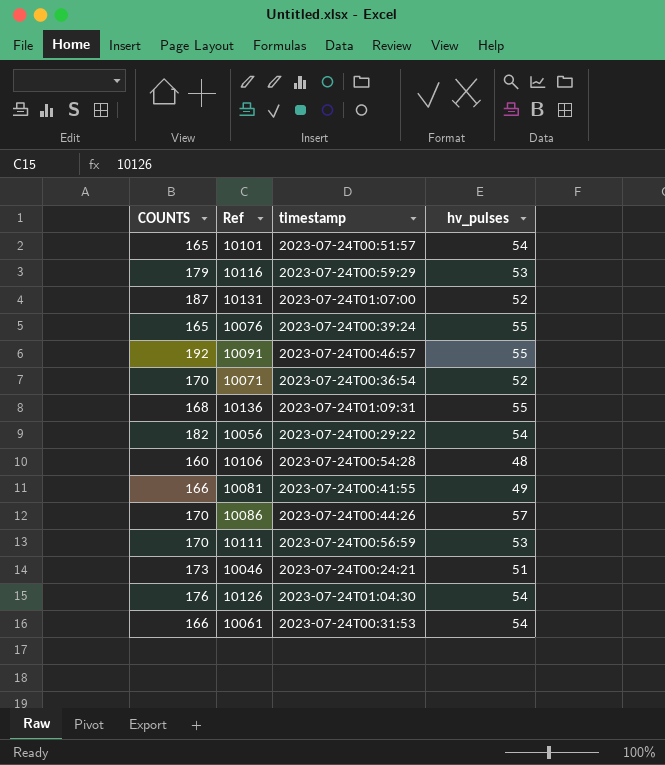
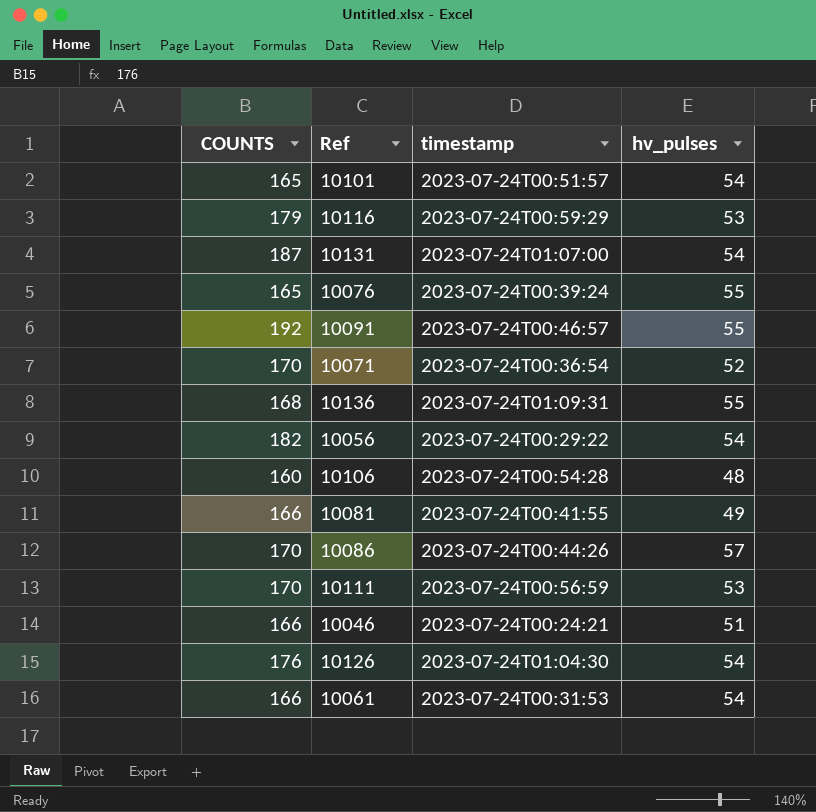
10131 | hv_pulses: 52 -> 54
10046 | COUNTS: 173 -> 166

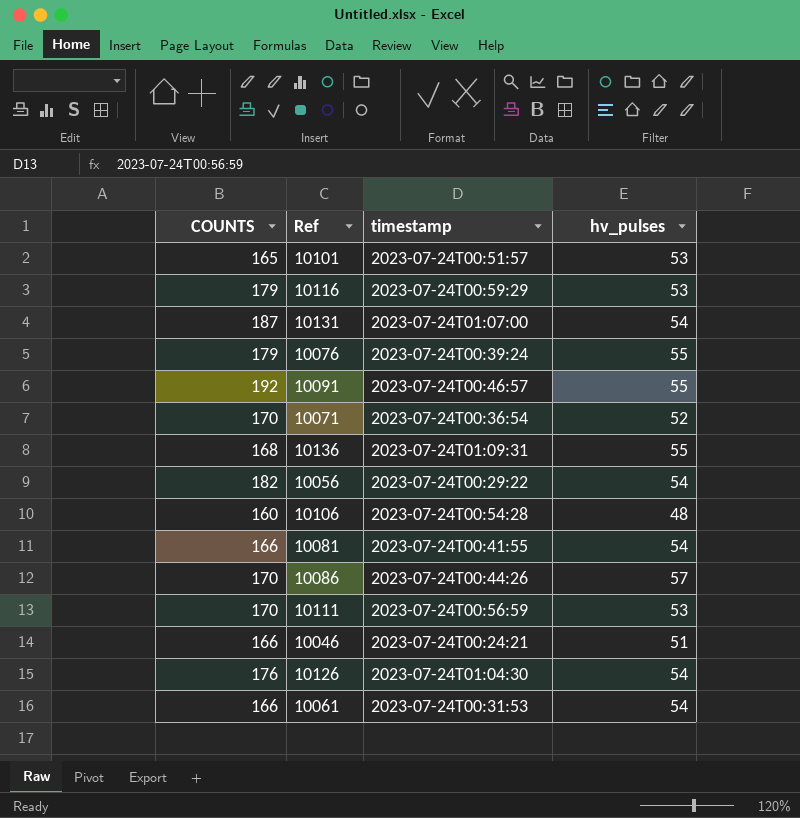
10101 | hv_pulses: 54 -> 53
10076 | COUNTS: 165 -> 179
10081 | hv_pulses: 49 -> 54

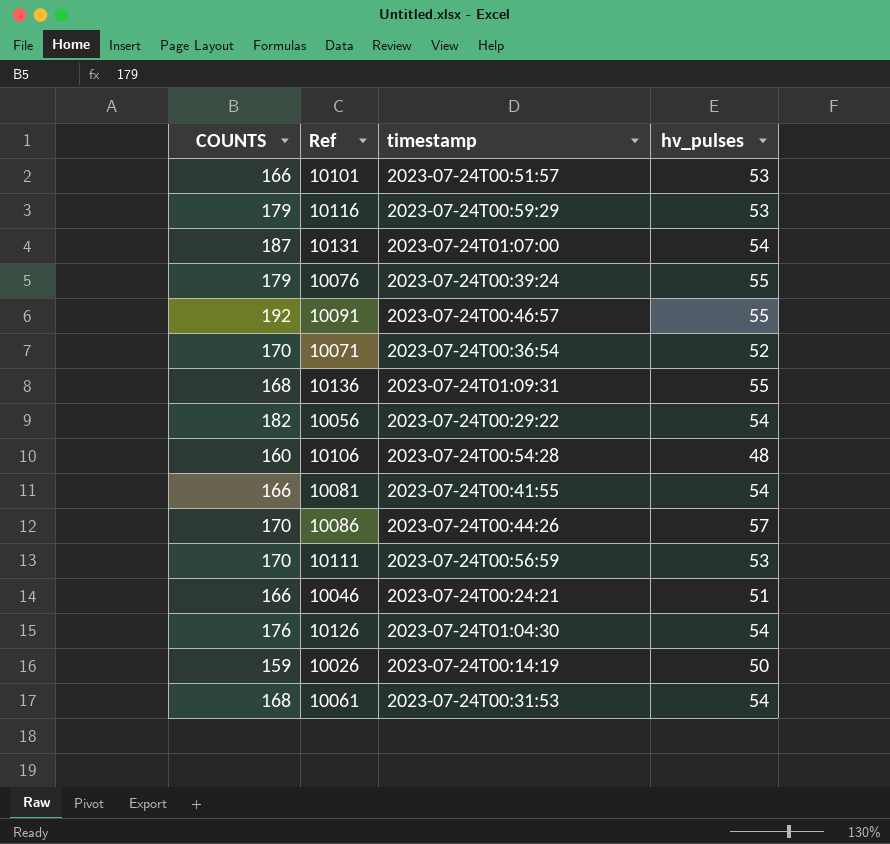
10101 | COUNTS: 165 -> 166
row 10026: none -> 159 | 2023-07-24T00:14:19 | 50
10061 | COUNTS: 166 -> 168

